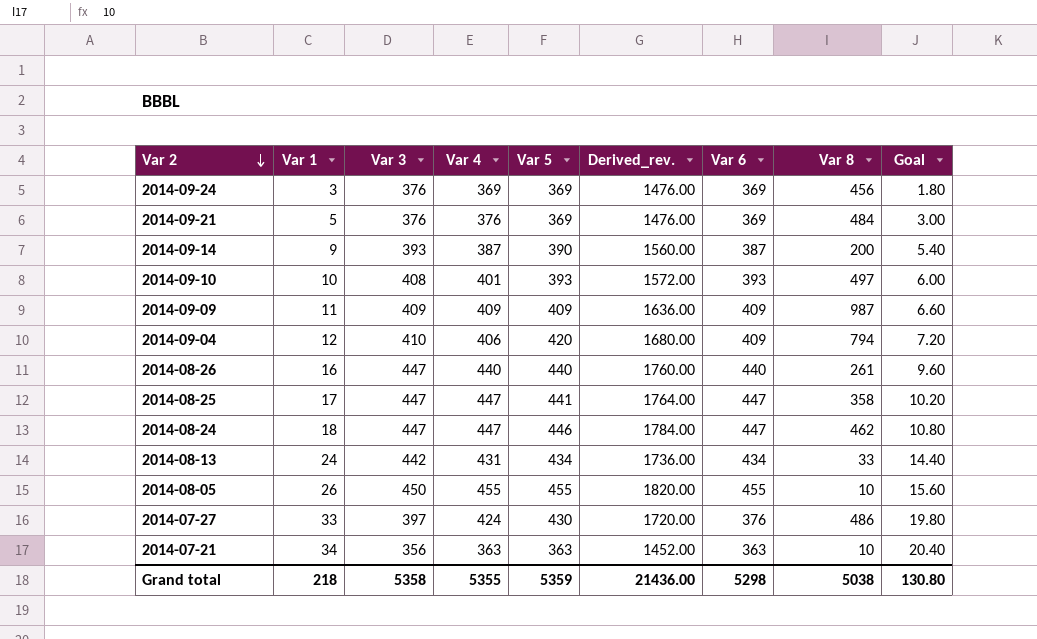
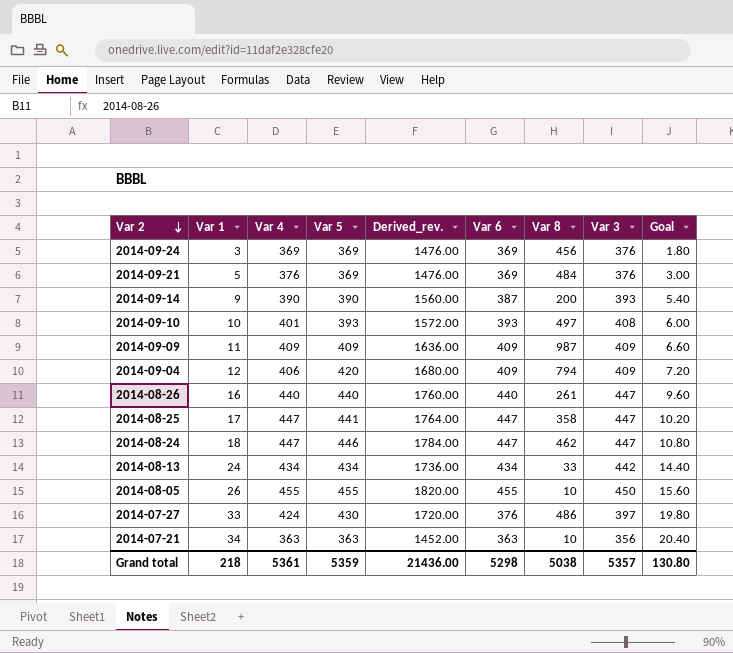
column Var 3 | position: 3 -> 8
2014-09-14 | Var 4: 387 -> 390
2014-09-04 | Var 3: 410 -> 409
2014-08-13 | Var 4: 431 -> 434
Grand total | Var 4: 5355 -> 5361
Grand total | Var 3: 5358 -> 5357

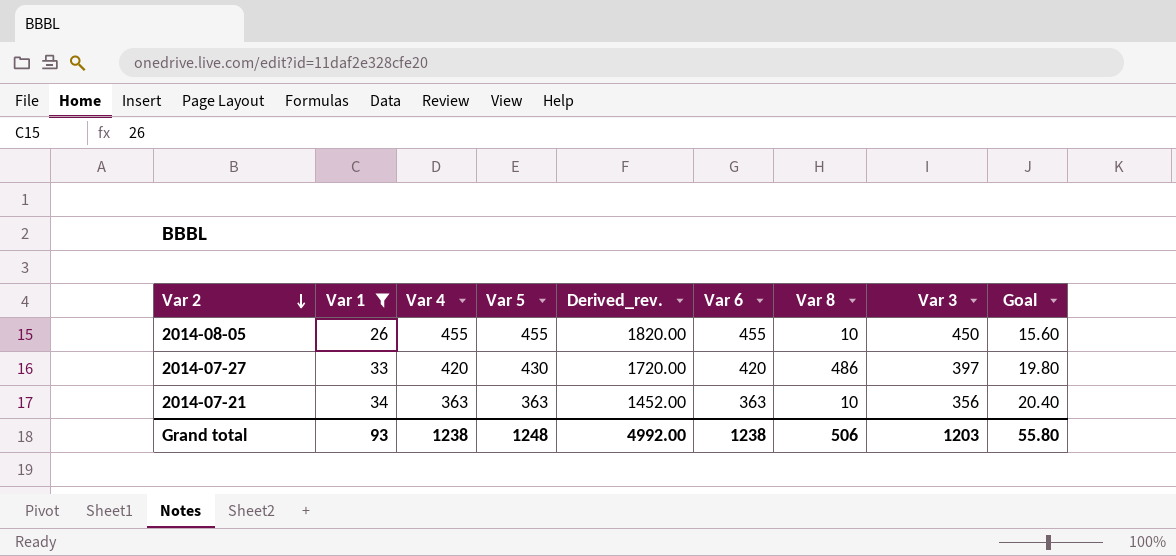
filter: none -> Var 1 >= 26
2014-07-27 | Var 4: 424 -> 420
2014-07-27 | Var 6: 376 -> 420
Grand total | Var 1: 218 -> 93
Grand total | Var 4: 5361 -> 1238
Grand total | Var 5: 5359 -> 1248
Grand total | Derived_rev.: 21436.00 -> 4992.00
Grand total | Var 6: 5298 -> 1238
Grand total | Var 8: 5038 -> 506
Grand total | Var 3: 5357 -> 1203
Grand total | Goal: 130.80 -> 55.80

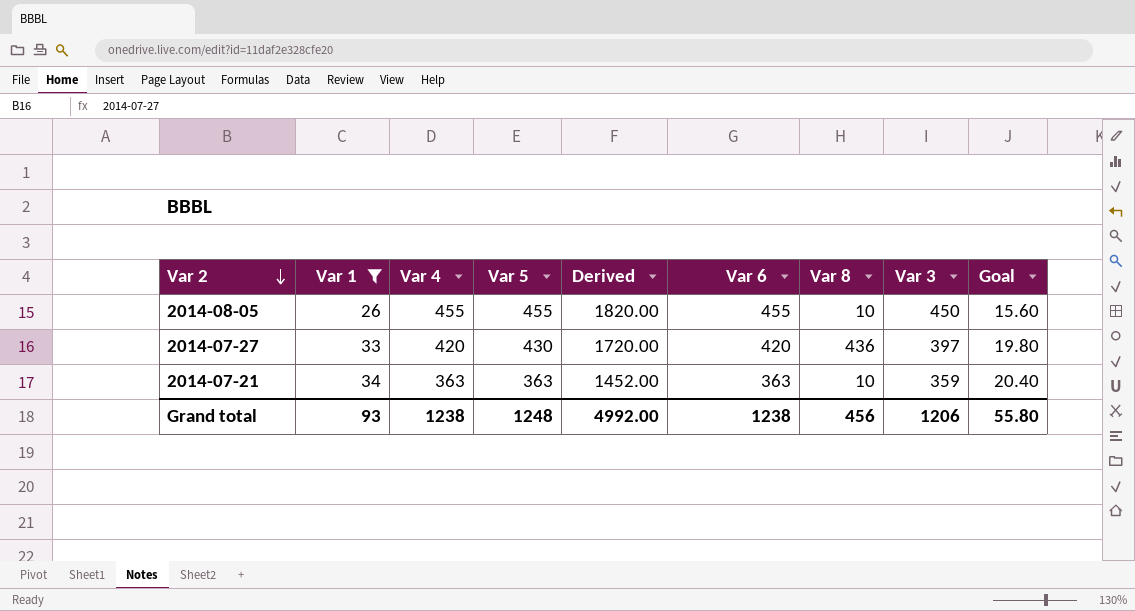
column name: Derived_rev. -> Derived
2014-07-27 | Var 8: 486 -> 436
2014-07-21 | Var 3: 356 -> 359
Grand total | Var 8: 506 -> 456
Grand total | Var 3: 1203 -> 1206

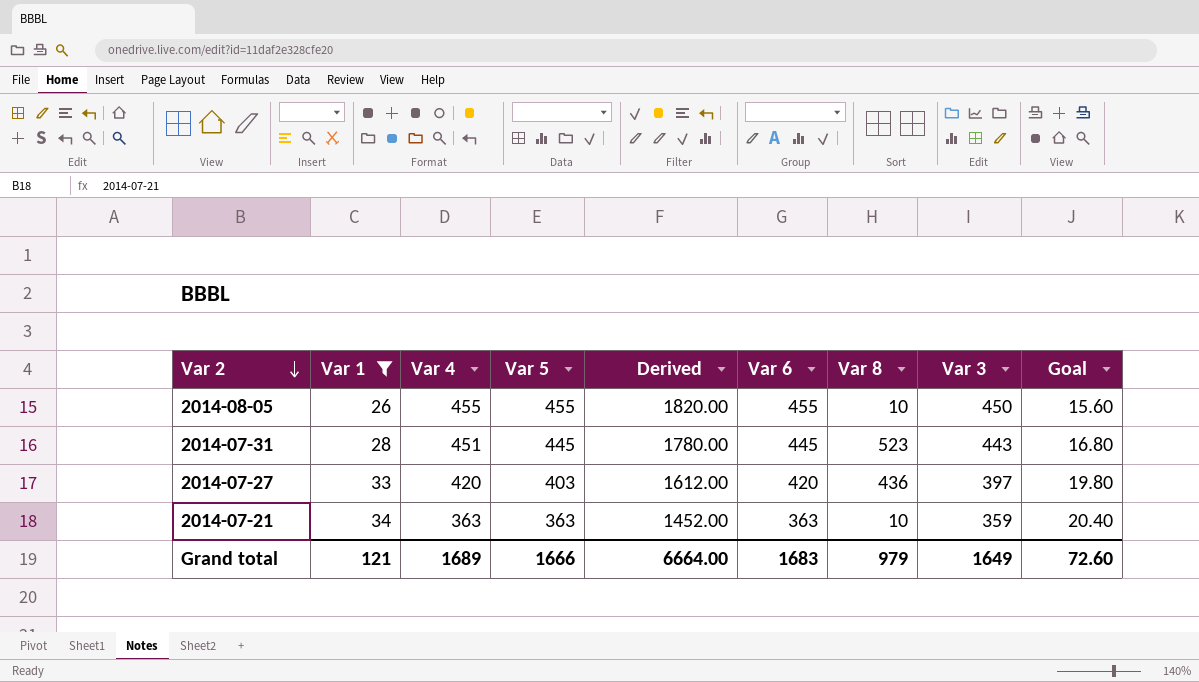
row 2014-07-31: none -> 28 | 451 | 445 | 1780.00 | 445 | 523 | 443 | 16.80
2014-07-27 | Var 5: 430 -> 403
2014-07-27 | Derived: 1720.00 -> 1612.00
Grand total | Var 1: 93 -> 121
Grand total | Var 4: 1238 -> 1689
Grand total | Var 5: 1248 -> 1666
Grand total | Derived: 4992.00 -> 6664.00
Grand total | Var 6: 1238 -> 1683
Grand total | Var 8: 456 -> 979
Grand total | Var 3: 1206 -> 1649
Grand total | Goal: 55.80 -> 72.60

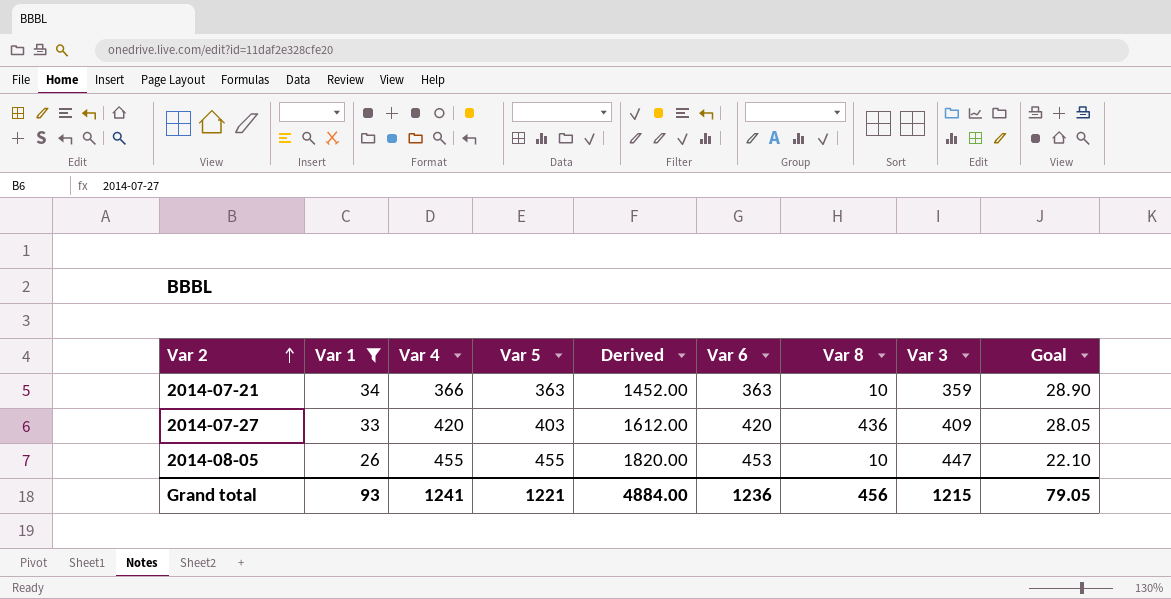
row order: Var 2 descending -> Var 2 ascending
column Goal | formula: [Var 1] * 0.6 -> [Var 1] * 0.85
row 2014-07-31: 28 | 451 | 445 | 1780.00 | 445 | 523 | 443 | 16.80 -> none
2014-07-21 | Var 4: 363 -> 366
2014-07-27 | Var 3: 397 -> 409
2014-08-05 | Var 6: 455 -> 453
2014-08-05 | Var 3: 450 -> 447
Grand total | Var 1: 121 -> 93
Grand total | Var 4: 1689 -> 1241
Grand total | Var 5: 1666 -> 1221
Grand total | Derived: 6664.00 -> 4884.00
Grand total | Var 6: 1683 -> 1236
Grand total | Var 8: 979 -> 456
Grand total | Var 3: 1649 -> 1215
Grand total | Goal: 72.60 -> 79.05

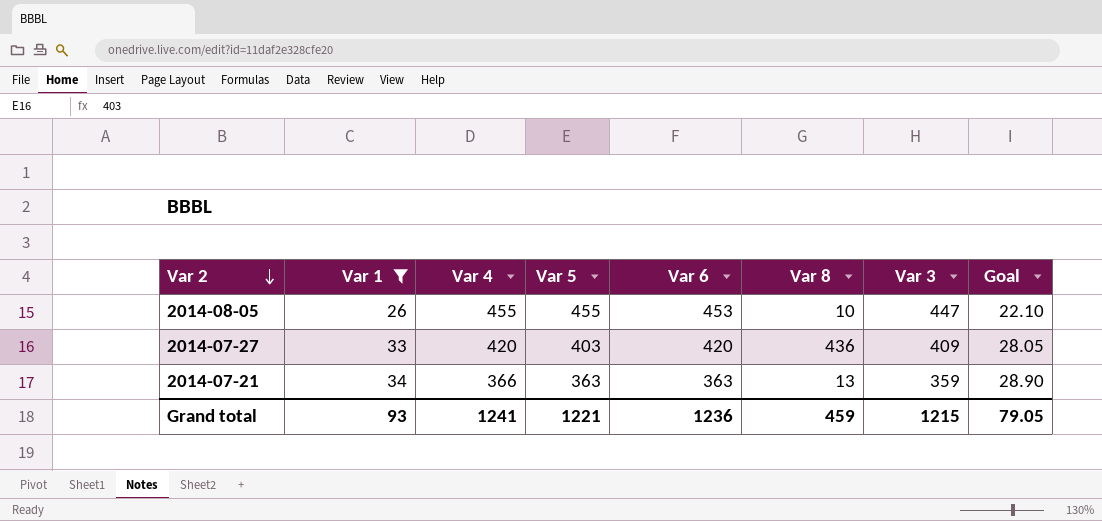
row order: Var 2 ascending -> Var 2 descending
column Derived | formula: [Var 5] * 4 -> none
2014-07-21 | Var 8: 10 -> 13
Grand total | Var 8: 456 -> 459

